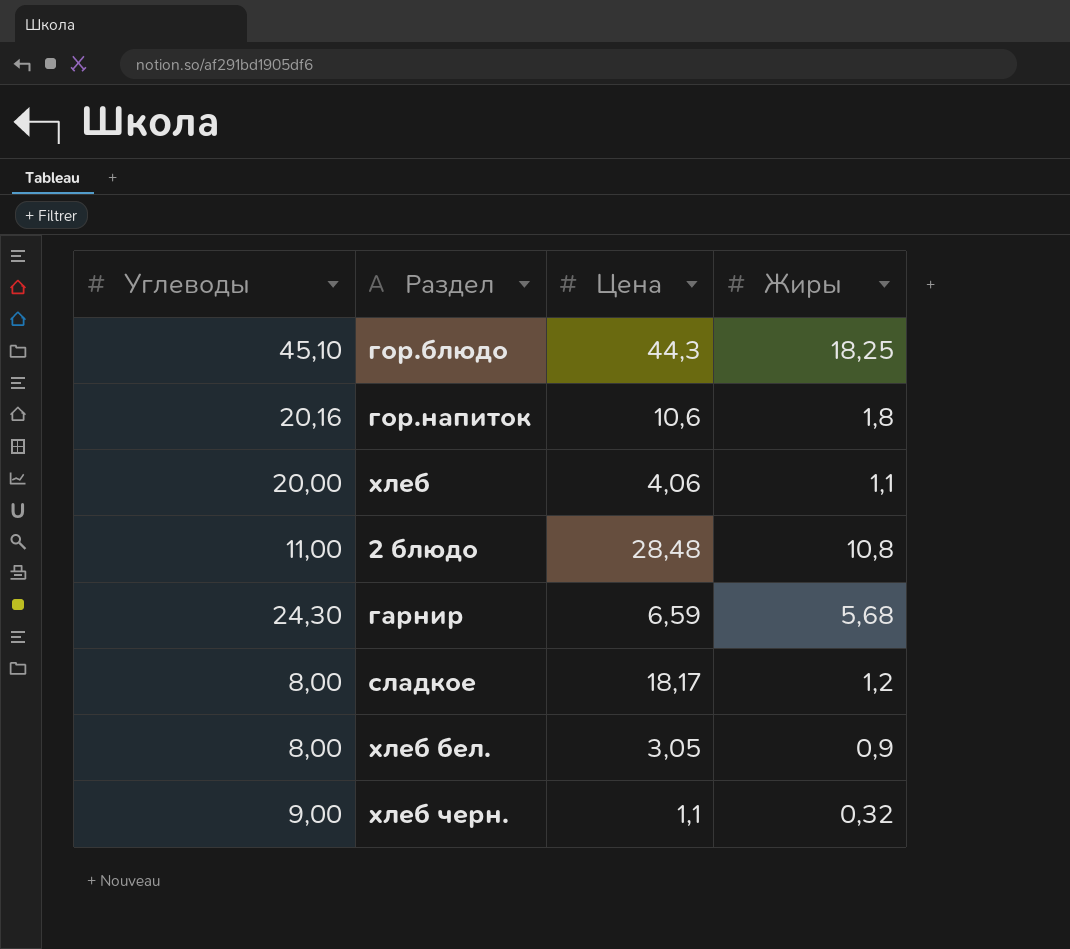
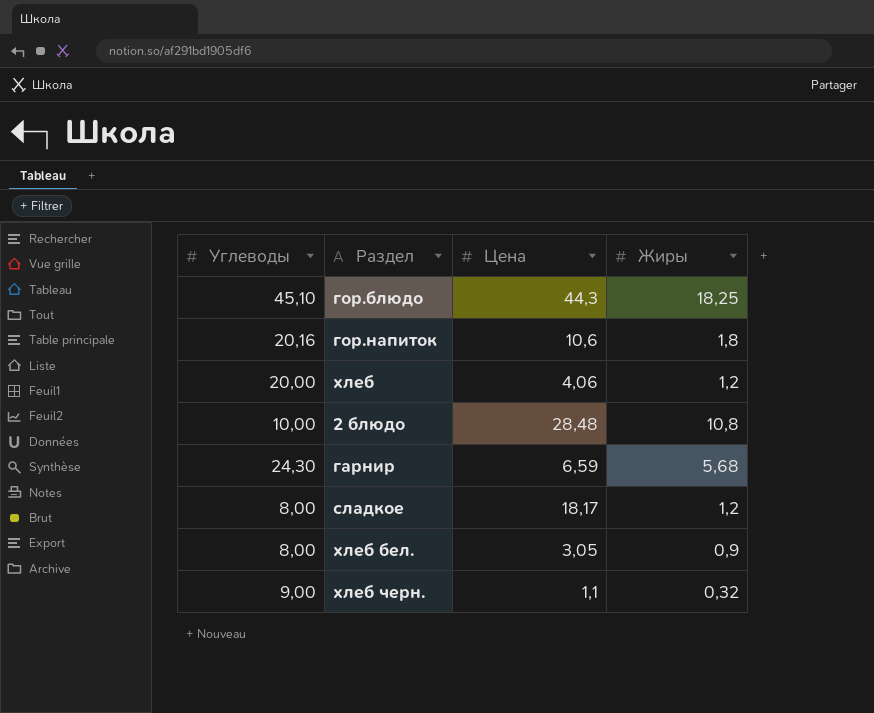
хлеб | Жиры: 1,1 -> 1,2
2 блюдо | Углеводы: 11,00 -> 10,00

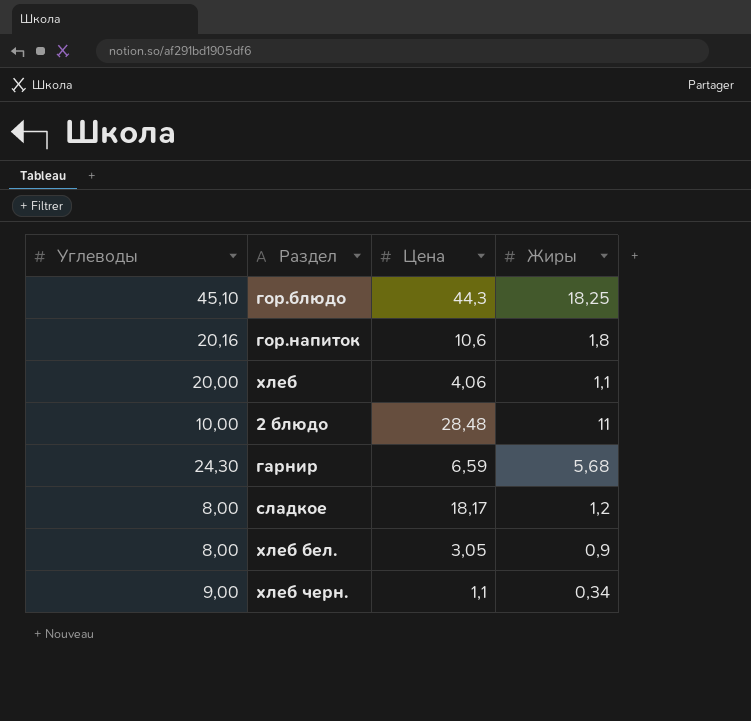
хлеб | Жиры: 1,2 -> 1,1
2 блюдо | Жиры: 10,8 -> 11
хлеб черн. | Жиры: 0,32 -> 0,34

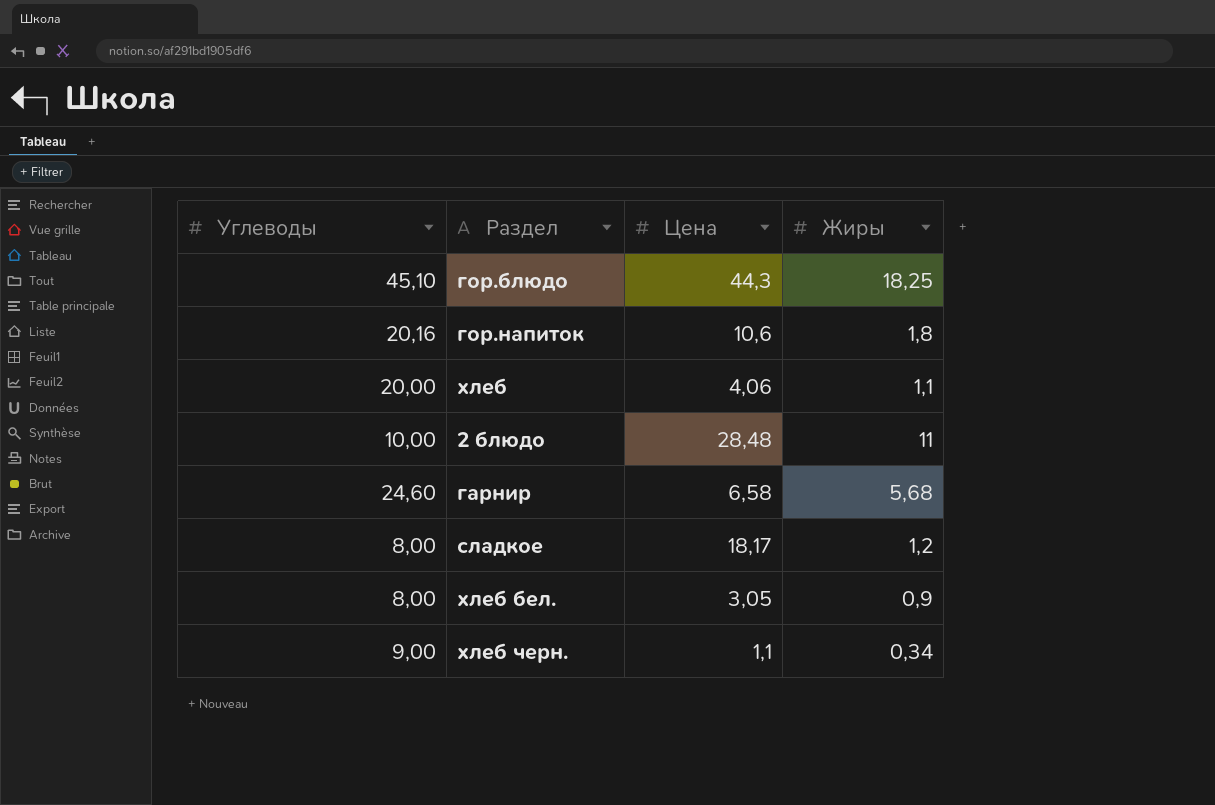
гарнир | Углеводы: 24,30 -> 24,60
гарнир | Цена: 6,59 -> 6,58

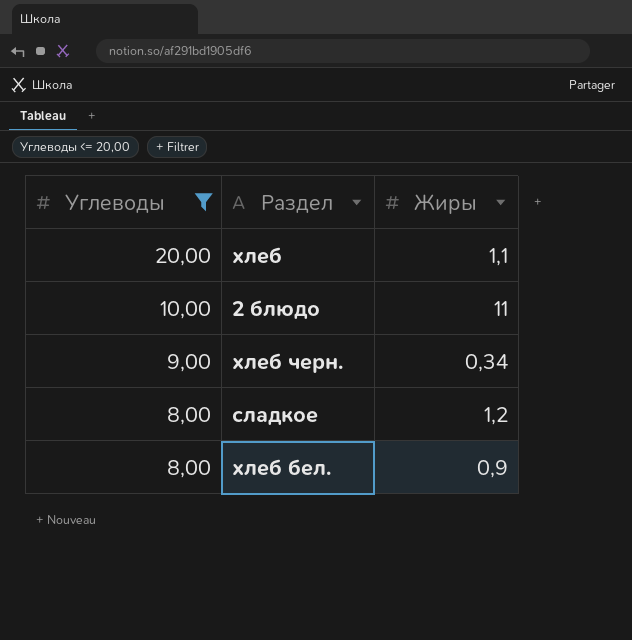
filter: none -> Углеводы <= 20,00
row order: none -> Углеводы descending
column Цена | position: 3 -> none

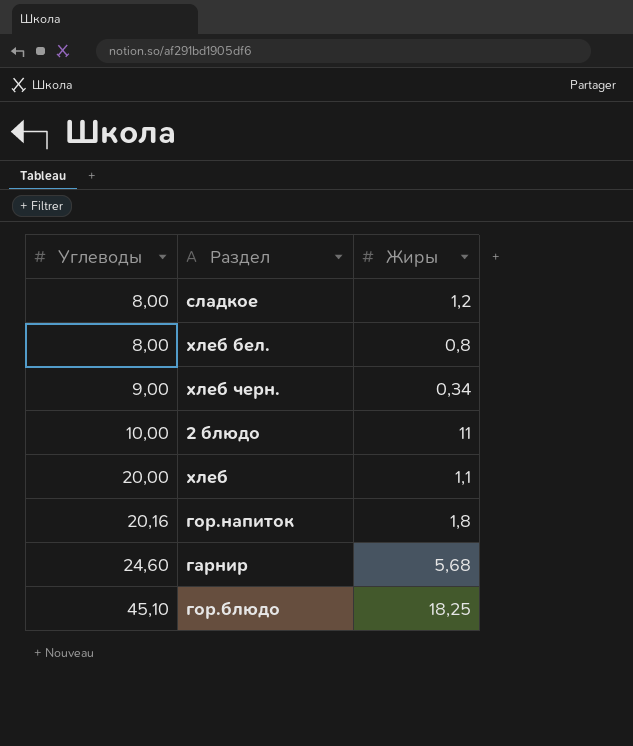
filter: Углеводы <= 20,00 -> none
row order: Углеводы descending -> Углеводы ascending
хлеб бел. | Жиры: 0,9 -> 0,8

